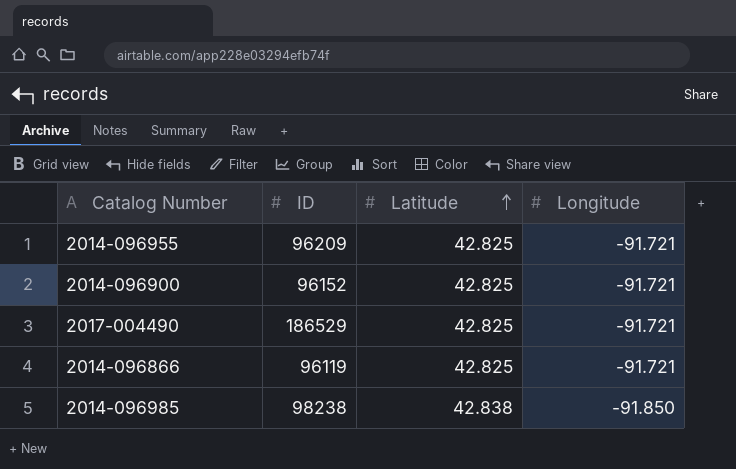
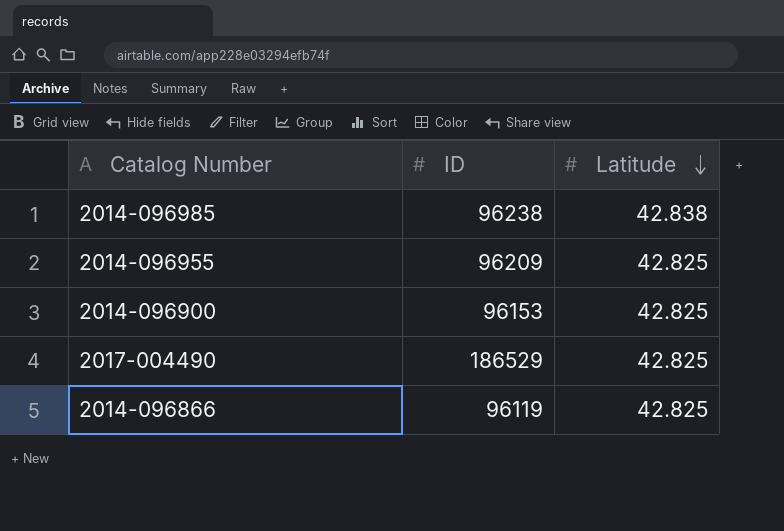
row order: Latitude ascending -> Latitude descending
column Longitude | position: 4 -> none
2014-096985 | ID: 98238 -> 96238
2014-096900 | ID: 96152 -> 96153

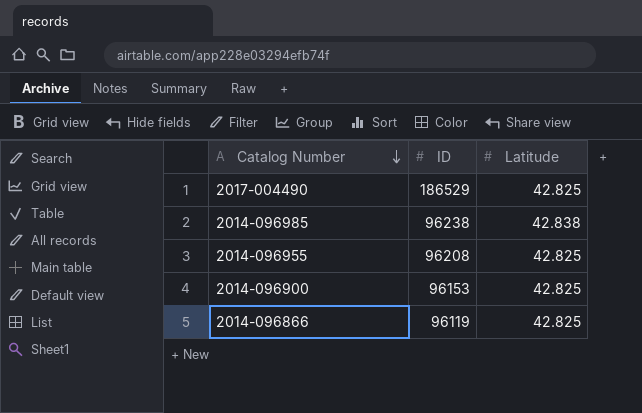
row order: Latitude descending -> Catalog Number descending
2014-096955 | ID: 96209 -> 96208

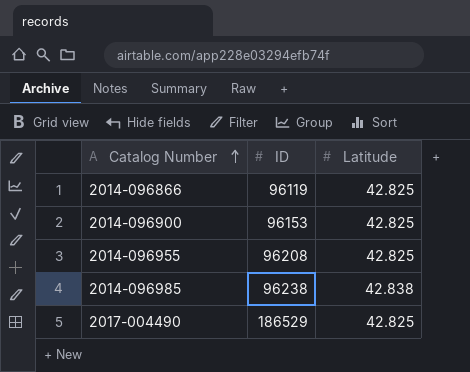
row order: Catalog Number descending -> Catalog Number ascending

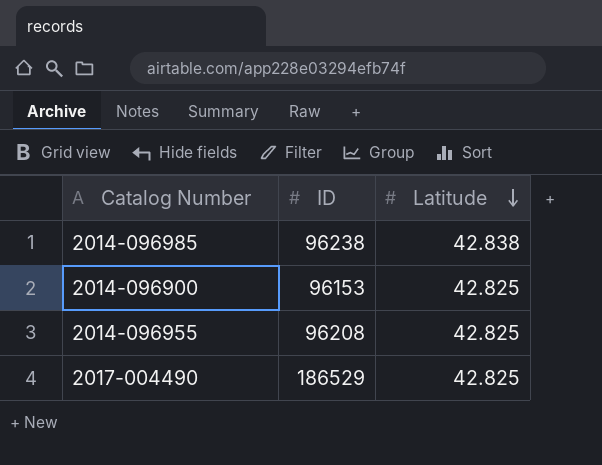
row order: Catalog Number ascending -> Latitude descending
row 2014-096866: 96119 | 42.825 -> none

